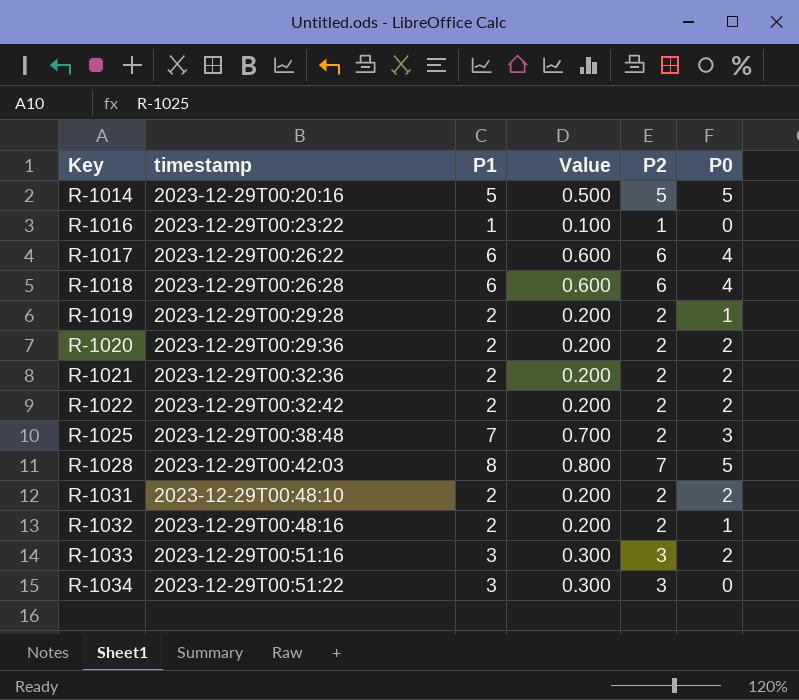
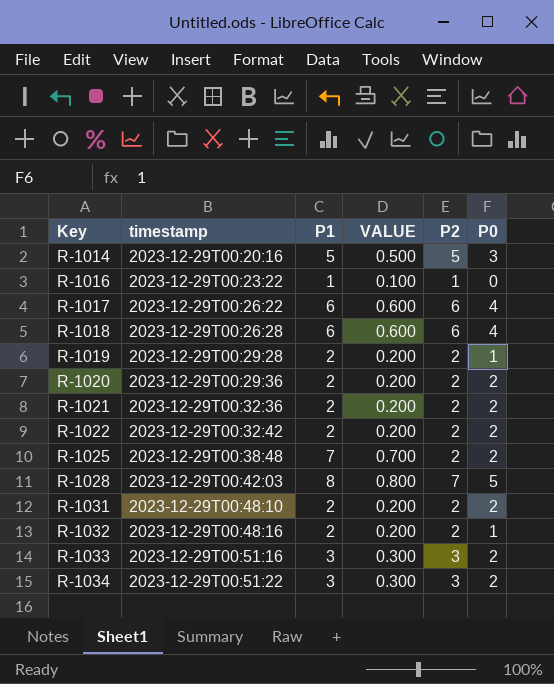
column name: Value -> VALUE
R-1014 | P0: 5 -> 3
R-1025 | P0: 3 -> 2
R-1034 | P0: 0 -> 2

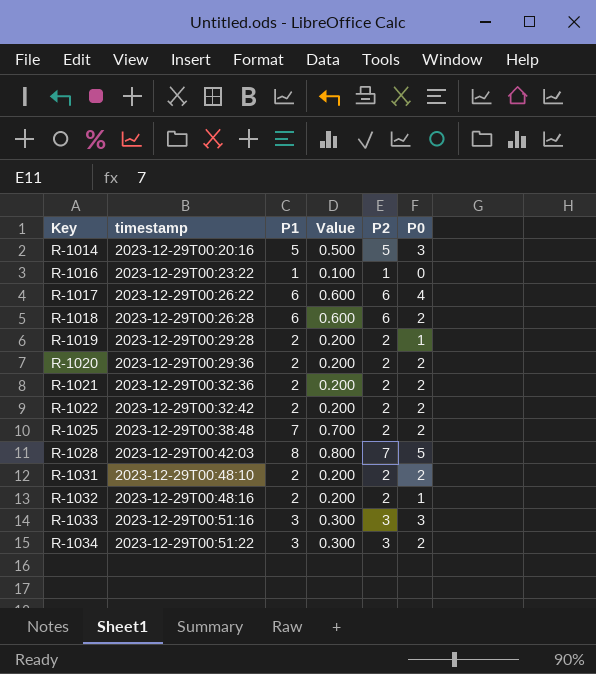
column name: VALUE -> Value
R-1018 | P0: 4 -> 2
R-1033 | P0: 2 -> 3

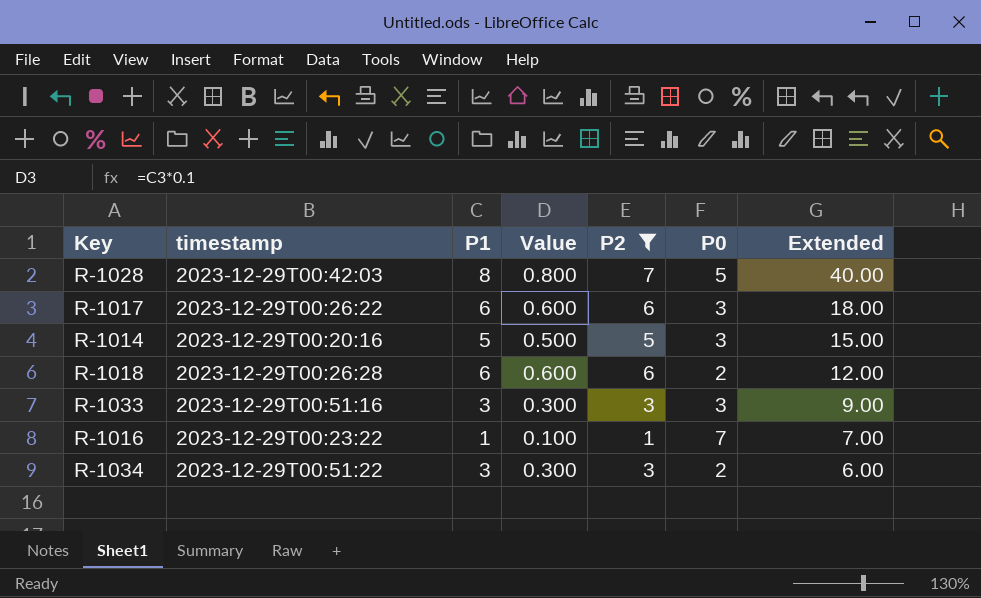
filter: none -> P2 != 2
row order: Key ascending -> Extended descending
column Extended | formula: none -> [P1] * [P0]
R-1017 | P0: 4 -> 3
R-1016 | P0: 0 -> 7

